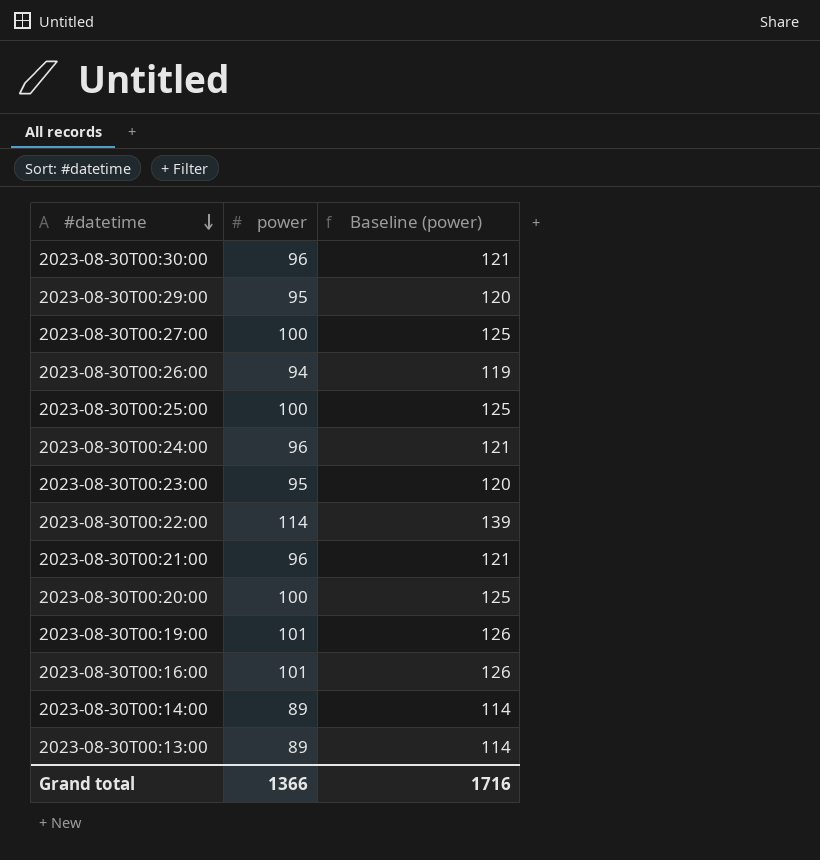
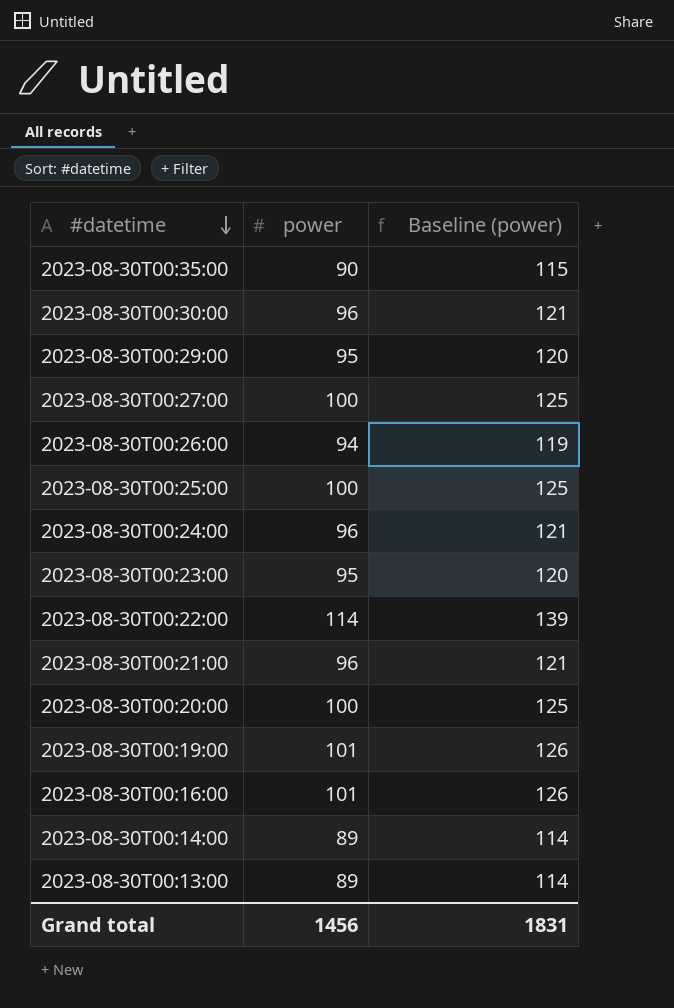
row 2023-08-30T00:35:00: none -> 90 | 115
Grand total | power: 1366 -> 1456
Grand total | Baseline (power): 1716 -> 1831

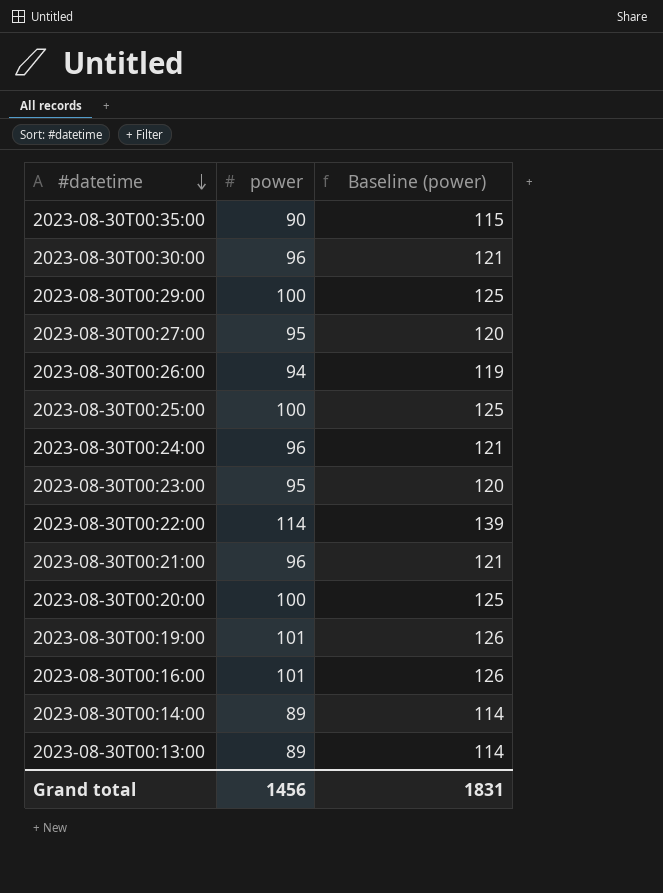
2023-08-30T00:29:00 | power: 95 -> 100
2023-08-30T00:29:00 | Baseline (power): 120 -> 125
2023-08-30T00:27:00 | power: 100 -> 95
2023-08-30T00:27:00 | Baseline (power): 125 -> 120

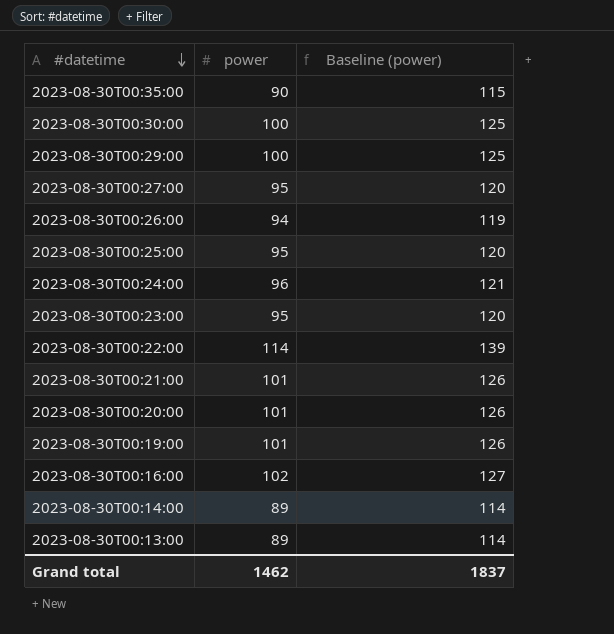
2023-08-30T00:30:00 | power: 96 -> 100
2023-08-30T00:30:00 | Baseline (power): 121 -> 125
2023-08-30T00:25:00 | power: 100 -> 95
2023-08-30T00:25:00 | Baseline (power): 125 -> 120
2023-08-30T00:21:00 | power: 96 -> 101
2023-08-30T00:21:00 | Baseline (power): 121 -> 126
2023-08-30T00:20:00 | power: 100 -> 101
2023-08-30T00:20:00 | Baseline (power): 125 -> 126
2023-08-30T00:16:00 | power: 101 -> 102
2023-08-30T00:16:00 | Baseline (power): 126 -> 127
Grand total | power: 1456 -> 1462
Grand total | Baseline (power): 1831 -> 1837

